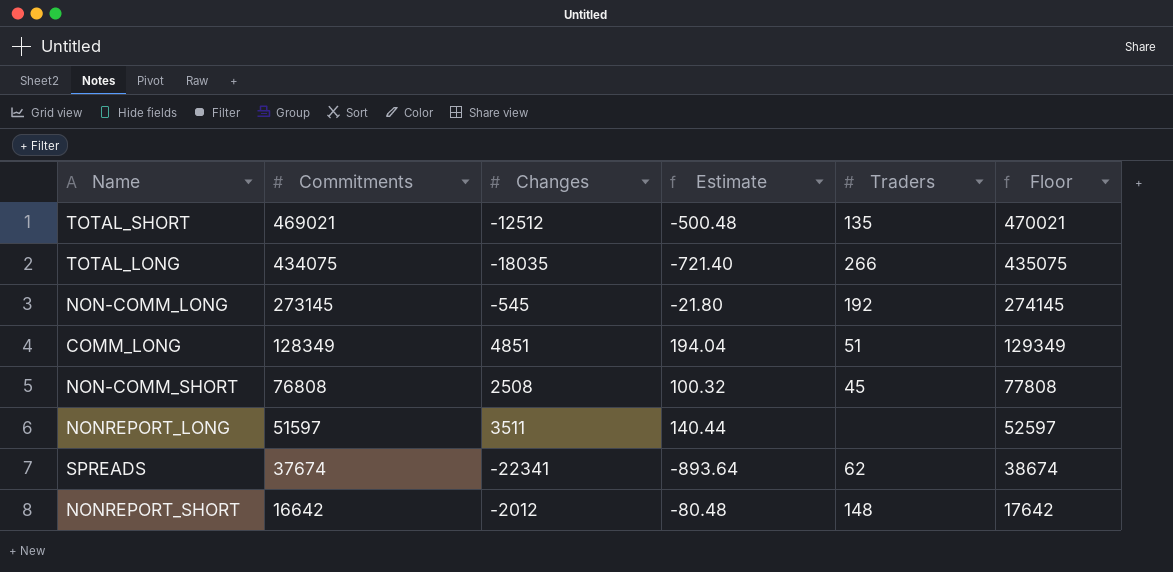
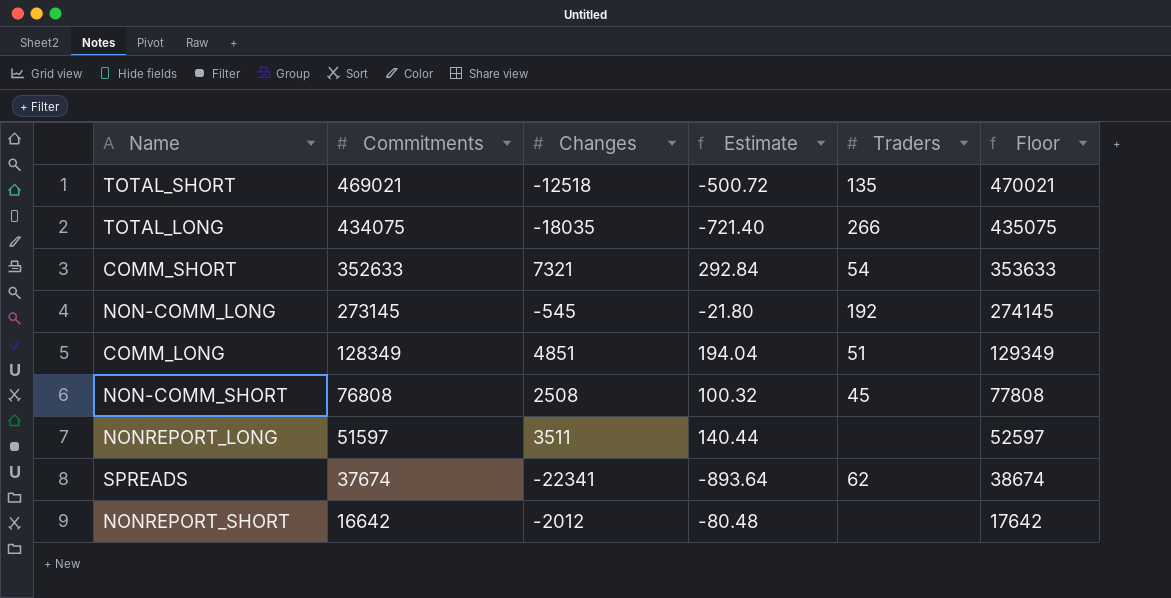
TOTAL_SHORT | Changes: -12512 -> -12518
TOTAL_SHORT | Estimate: -500.48 -> -500.72
row COMM_SHORT: none -> 352633 | 7321 | 292.84 | 54 | 353633
NONREPORT_SHORT | Traders: 148 -> none

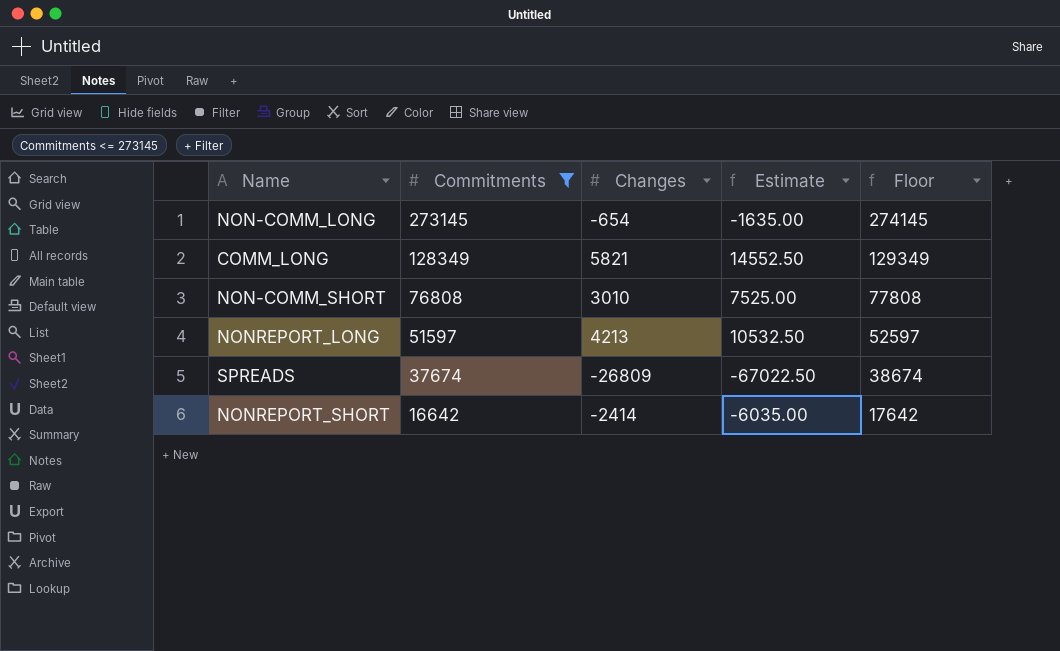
filter: none -> Commitments <= 273145
column Traders | position: 5 -> none
column Estimate | formula: [Changes] * 0.04 -> [Changes] * 2.5
NON-COMM_LONG | Changes: -545 -> -654
COMM_LONG | Changes: 4851 -> 5821
NON-COMM_SHORT | Changes: 2508 -> 3010
NONREPORT_LONG | Changes: 3511 -> 4213
SPREADS | Changes: -22341 -> -26809
NONREPORT_SHORT | Changes: -2012 -> -2414

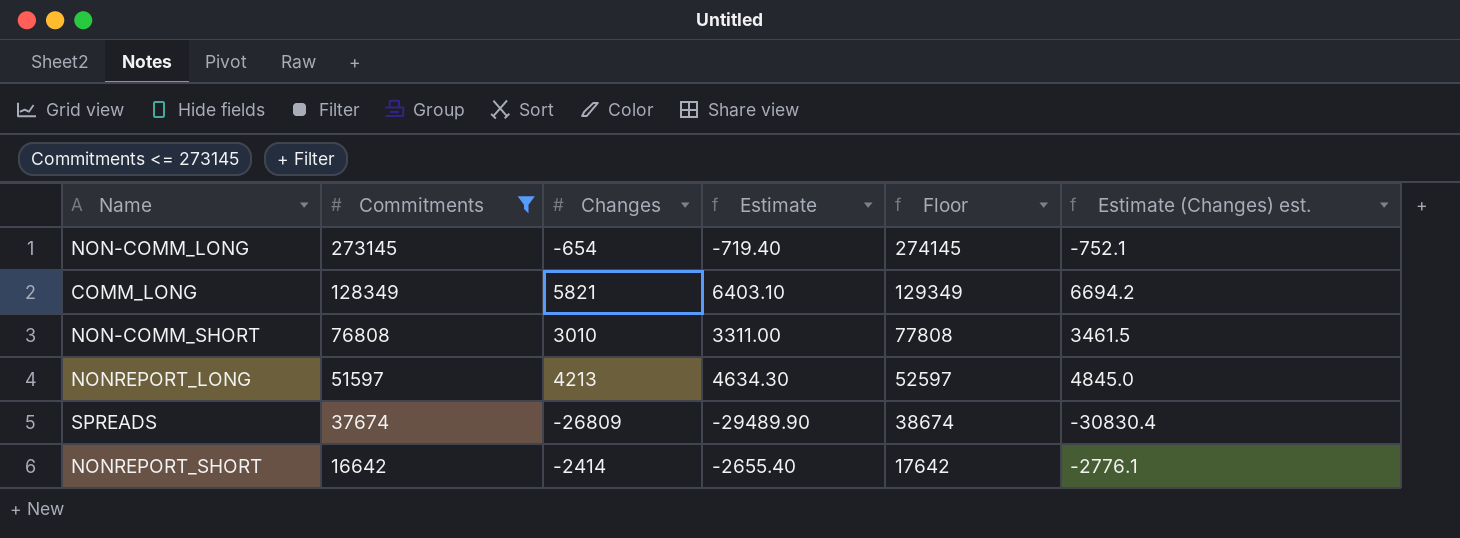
column Estimate | formula: [Changes] * 2.5 -> [Changes] * 1.1
column Estimate (Changes) est. | formula: none -> [Changes] * 1.15

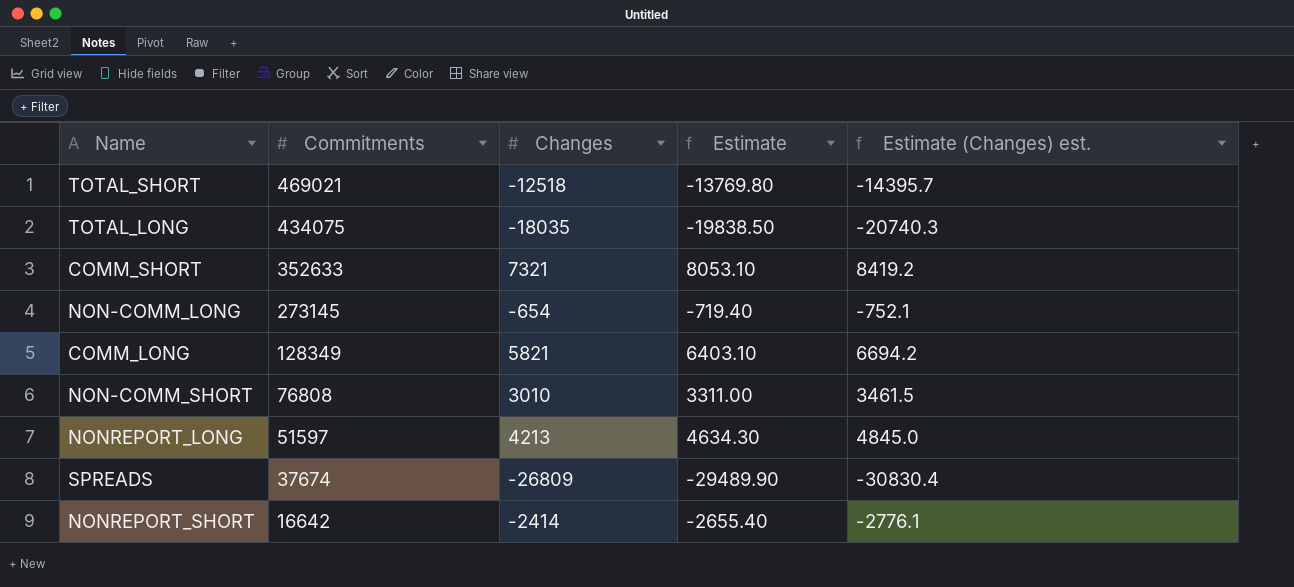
filter: Commitments <= 273145 -> none
column Floor | formula: [Commitments] + 1000 -> none

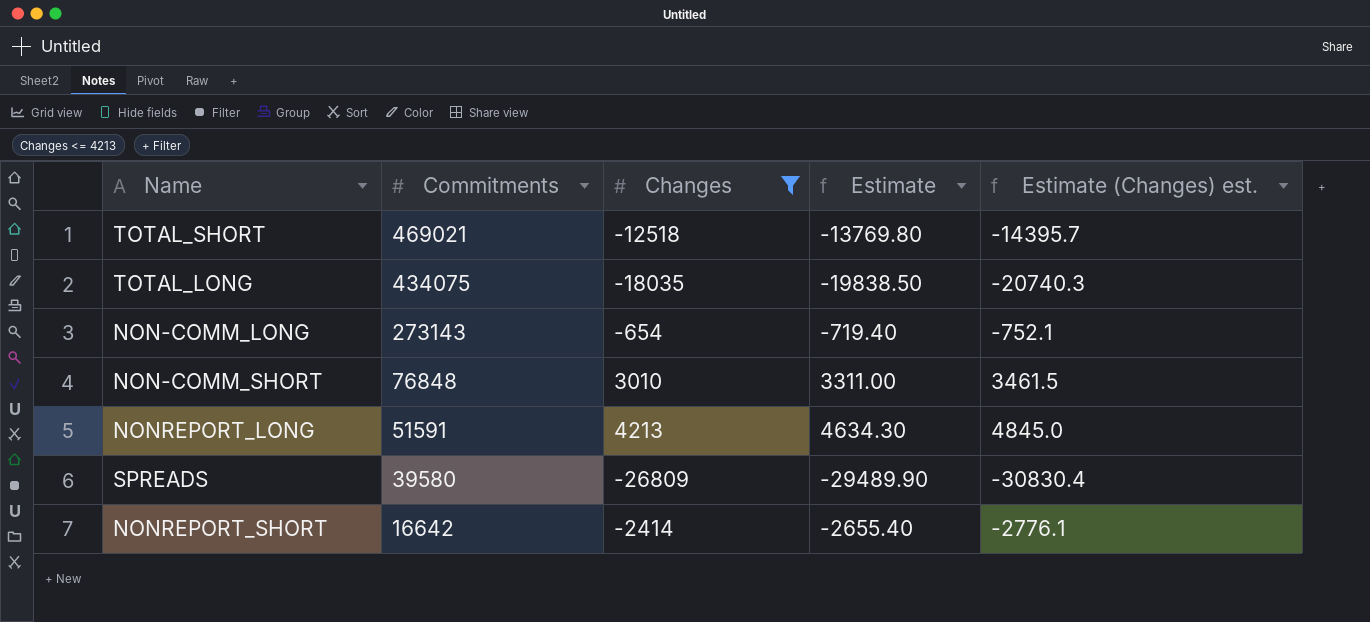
filter: none -> Changes <= 4213
NON-COMM_LONG | Commitments: 273145 -> 273143
NON-COMM_SHORT | Commitments: 76808 -> 76848
NONREPORT_LONG | Commitments: 51597 -> 51591
SPREADS | Commitments: 37674 -> 39580

